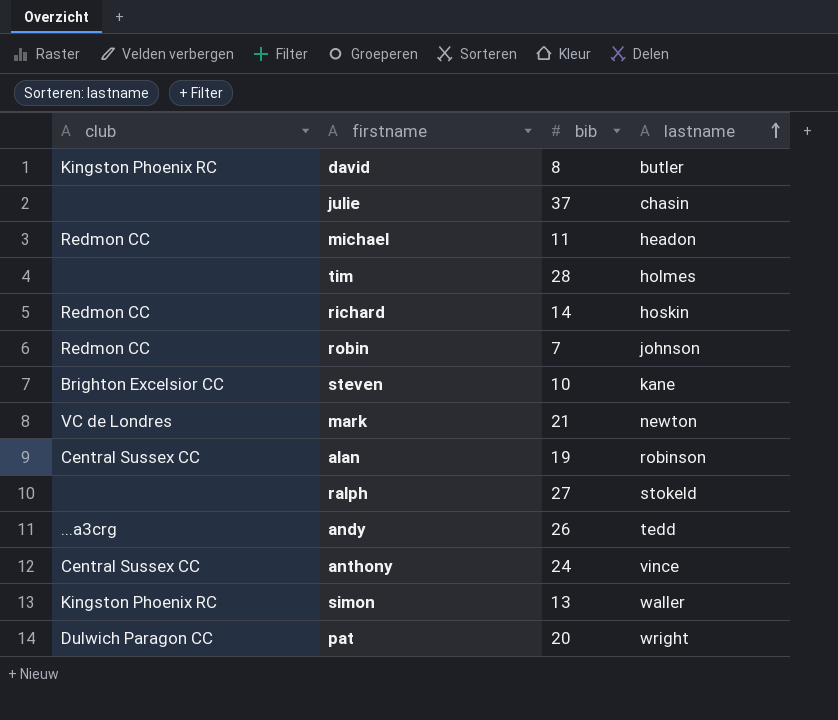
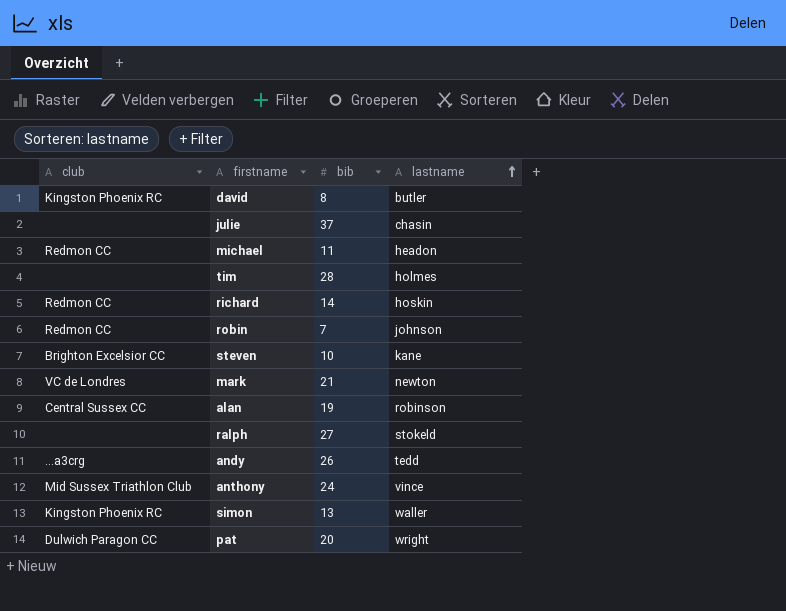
anthony | club: Central Sussex CC -> Mid Sussex Triathlon Club

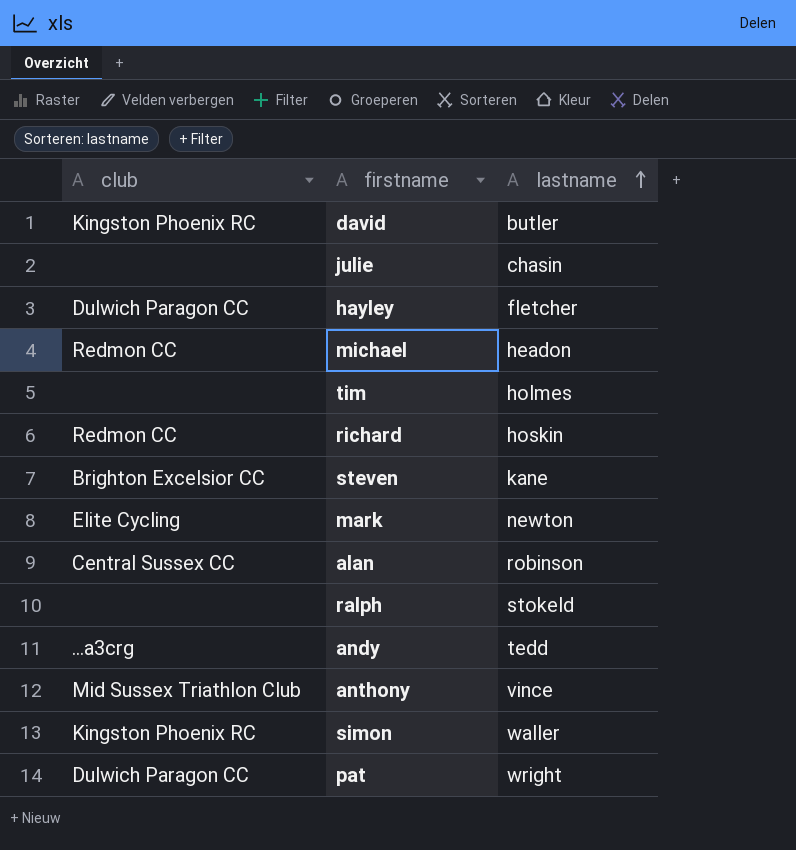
column bib | position: 3 -> none
row robin: Redmon CC | 7 | johnson -> none
row hayley: none -> Dulwich Paragon CC | fletcher
mark | club: VC de Londres -> Elite Cycling

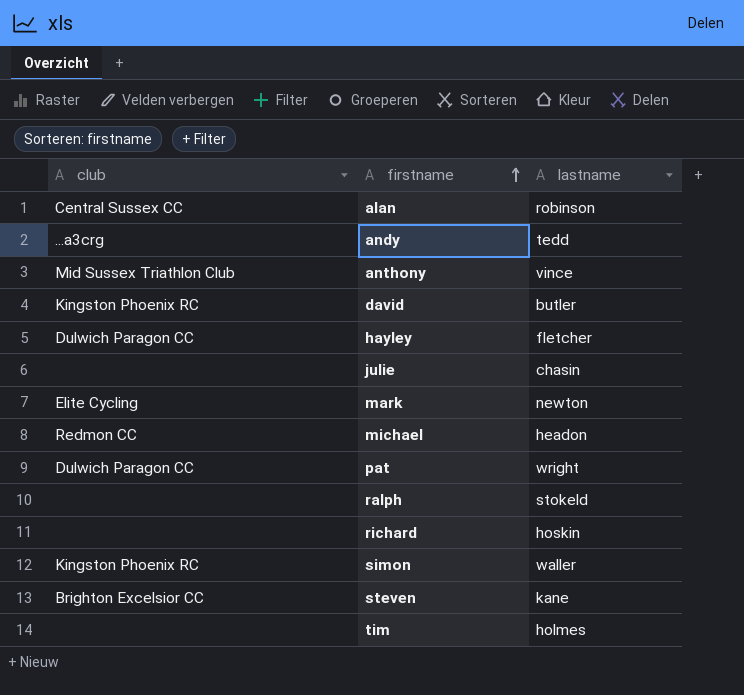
row order: lastname ascending -> firstname ascending
richard | club: Redmon CC -> none

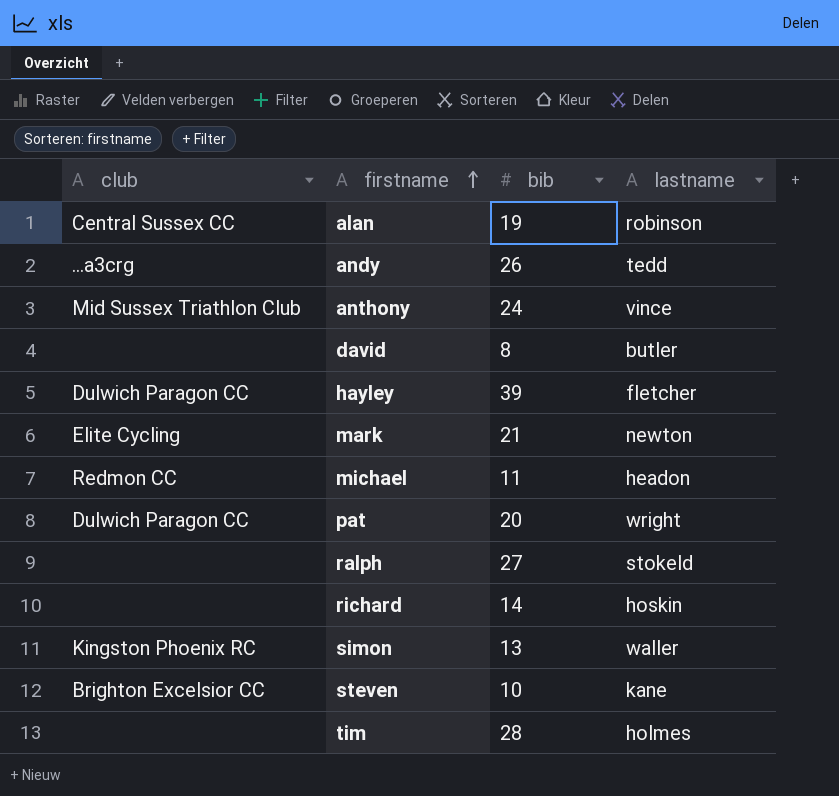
column bib | position: none -> 3
row julie: none | chasin -> none
david | club: Kingston Phoenix RC -> none

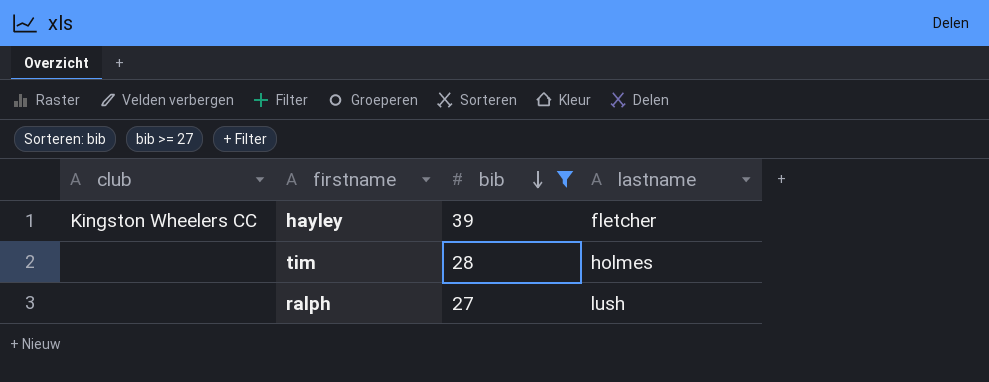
filter: none -> bib >= 27
row order: firstname ascending -> bib descending
hayley | club: Dulwich Paragon CC -> Kingston Wheelers CC
ralph | lastname: stokeld -> lush

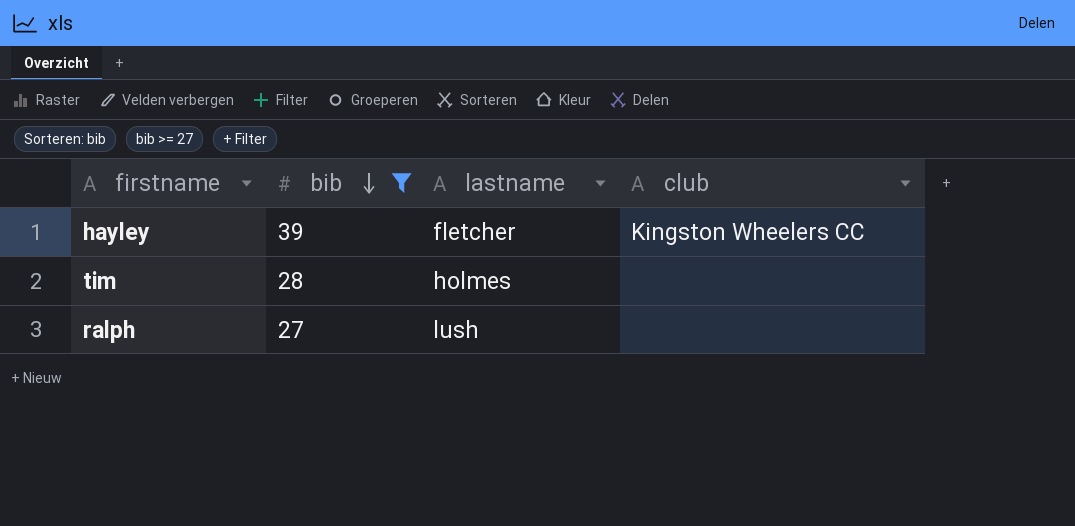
column club | position: 1 -> 4

